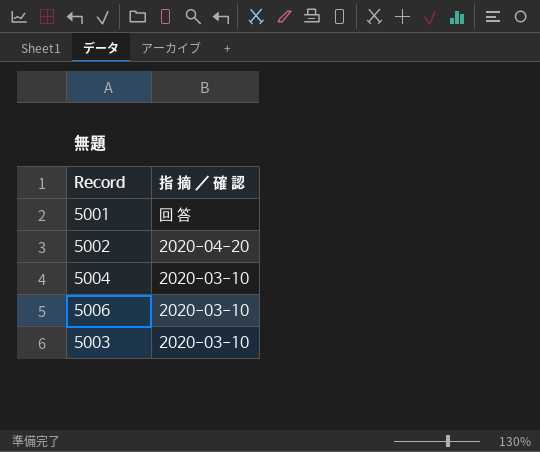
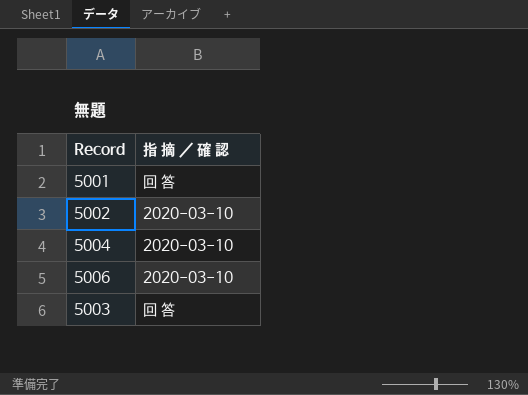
5002 | 指 摘 ／ 確 認: 2020-04-20 -> 2020-03-10
5003 | 指 摘 ／ 確 認: 2020-03-10 -> 回 答

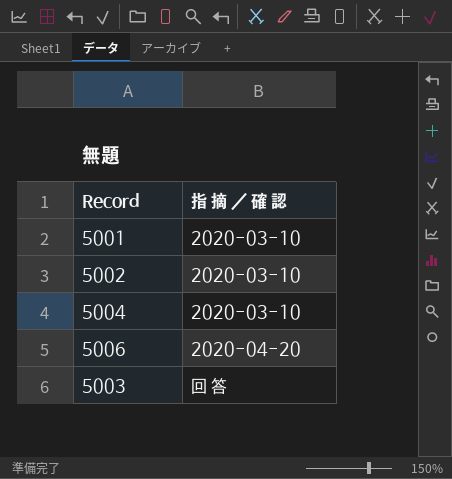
5001 | 指 摘 ／ 確 認: 回 答 -> 2020-03-10
5006 | 指 摘 ／ 確 認: 2020-03-10 -> 2020-04-20

